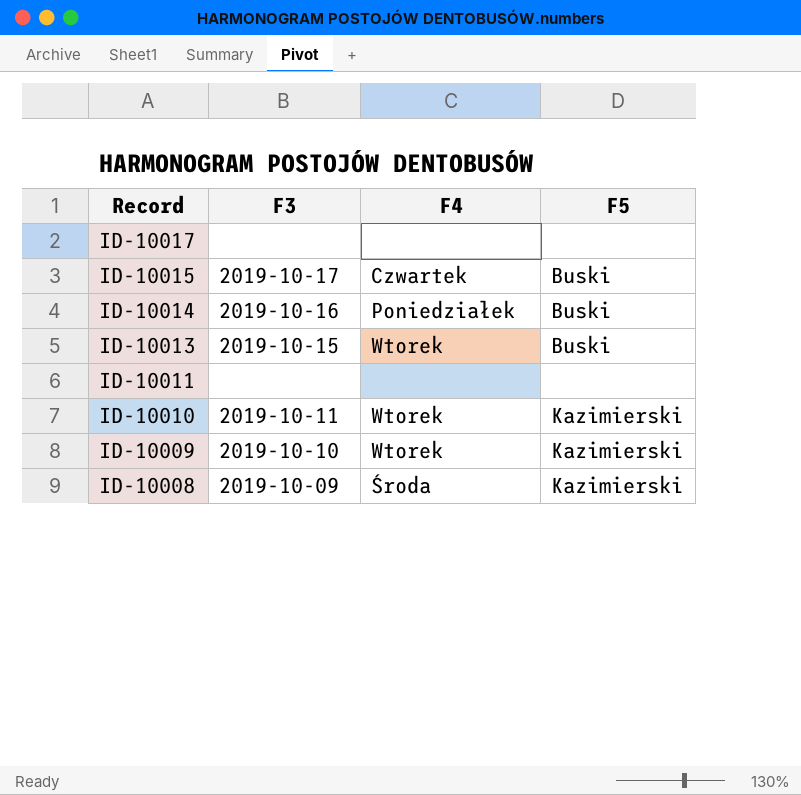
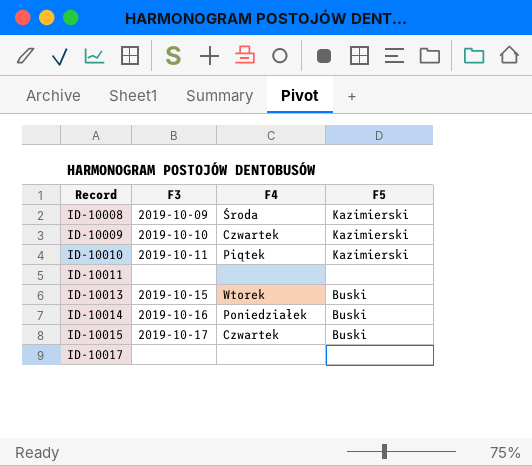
row order: Record descending -> Record ascending
ID-10009 | F4: Wtorek -> Czwartek
ID-10010 | F4: Wtorek -> Piątek

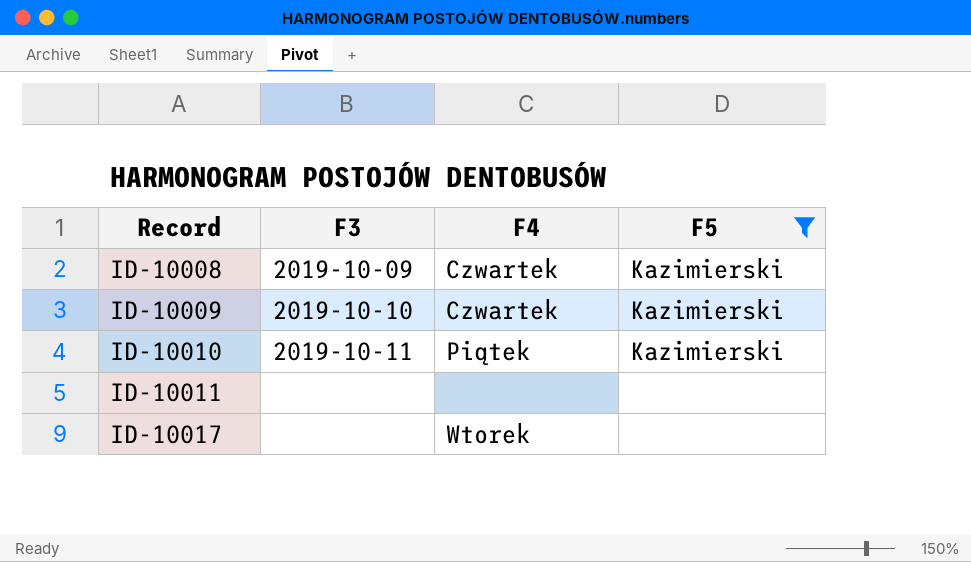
filter: none -> F5 != Buski
ID-10008 | F4: Środa -> Czwartek
ID-10017 | F4: none -> Wtorek

